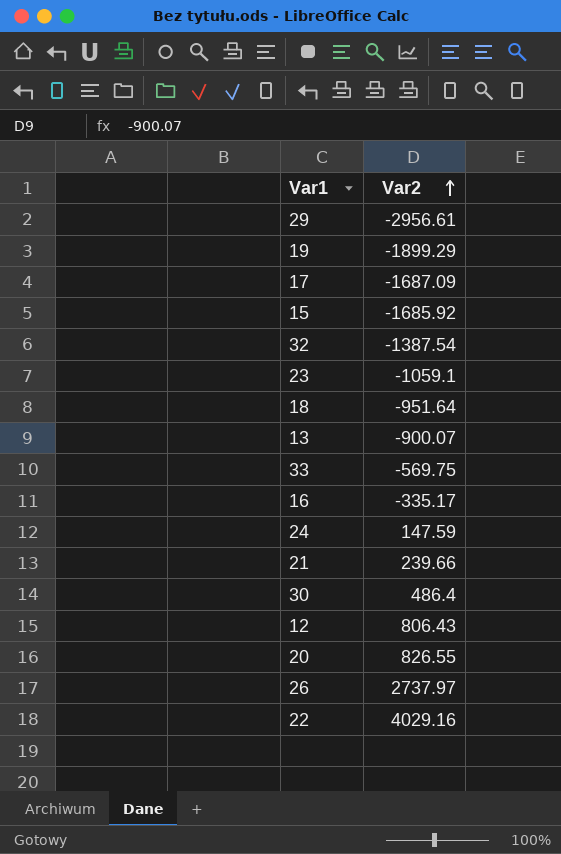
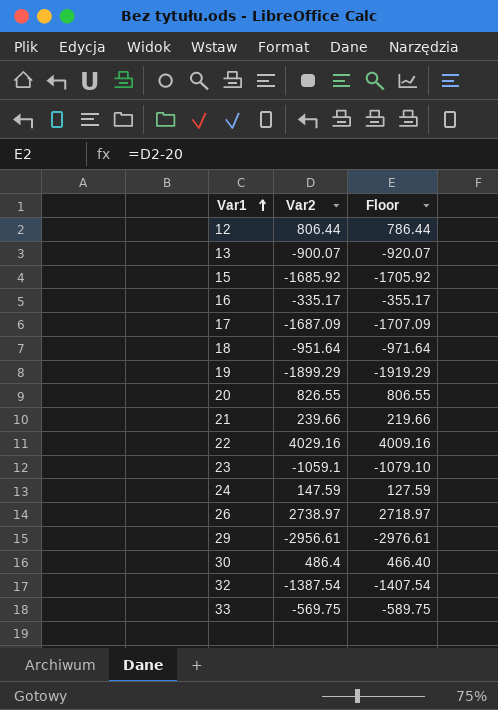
row order: Var2 ascending -> Var1 ascending
column Floor | formula: none -> [Var2] - 20
12 | Var2: 806.43 -> 806.44
26 | Var2: 2737.97 -> 2738.97

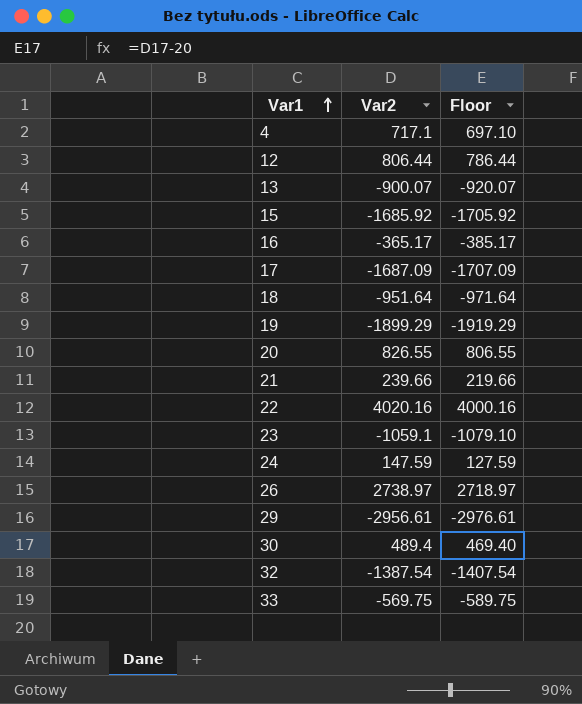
row 4: none -> 717.1 | 697.10
16 | Var2: -335.17 -> -365.17
16 | Floor: -355.17 -> -385.17
22 | Var2: 4029.16 -> 4020.16
22 | Floor: 4009.16 -> 4000.16
30 | Var2: 486.4 -> 489.4
30 | Floor: 466.40 -> 469.40

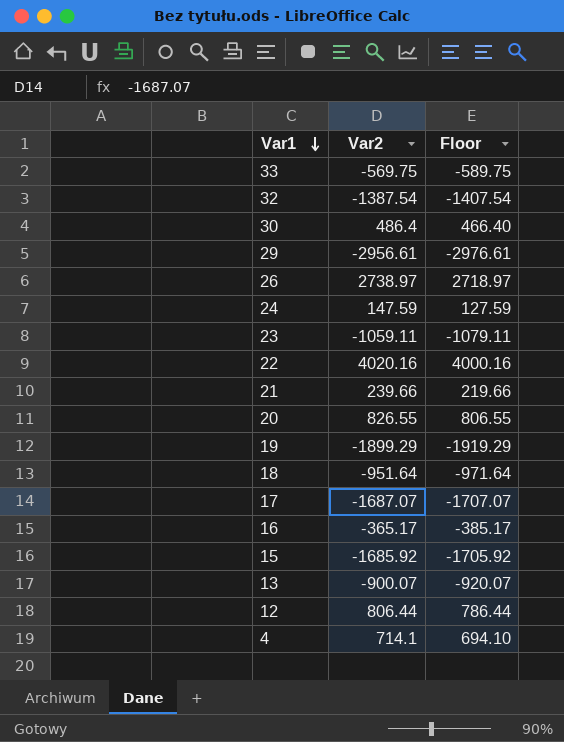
row order: Var1 ascending -> Var1 descending
30 | Var2: 489.4 -> 486.4
30 | Floor: 469.40 -> 466.40
23 | Var2: -1059.1 -> -1059.11
23 | Floor: -1079.10 -> -1079.11
17 | Var2: -1687.09 -> -1687.07
17 | Floor: -1707.09 -> -1707.07
4 | Var2: 717.1 -> 714.1
4 | Floor: 697.10 -> 694.10

